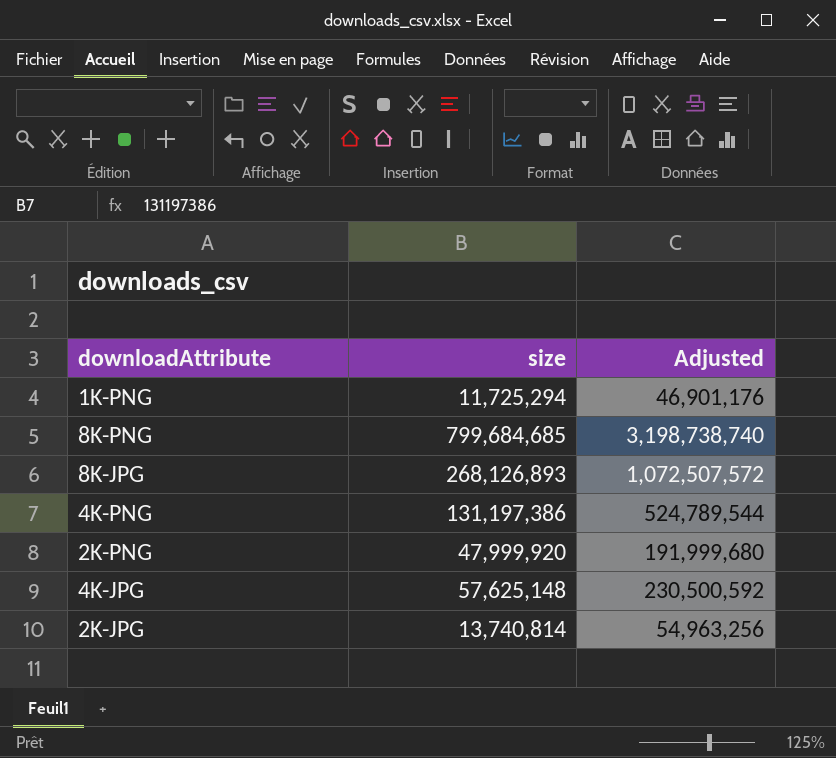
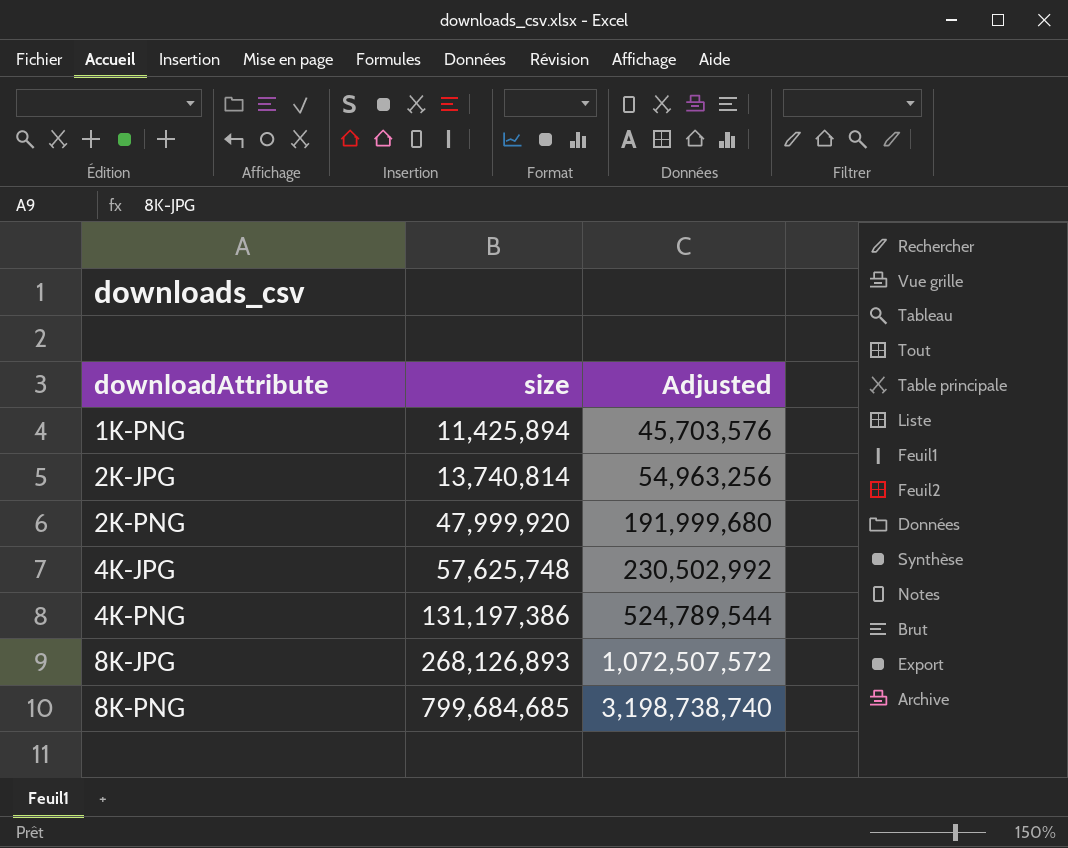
row order: none -> downloadAttribute ascending
1K-PNG | size: 11,725,294 -> 11,425,894
1K-PNG | Adjusted: 46,901,176 -> 45,703,576
4K-JPG | size: 57,625,148 -> 57,625,748
4K-JPG | Adjusted: 230,500,592 -> 230,502,992

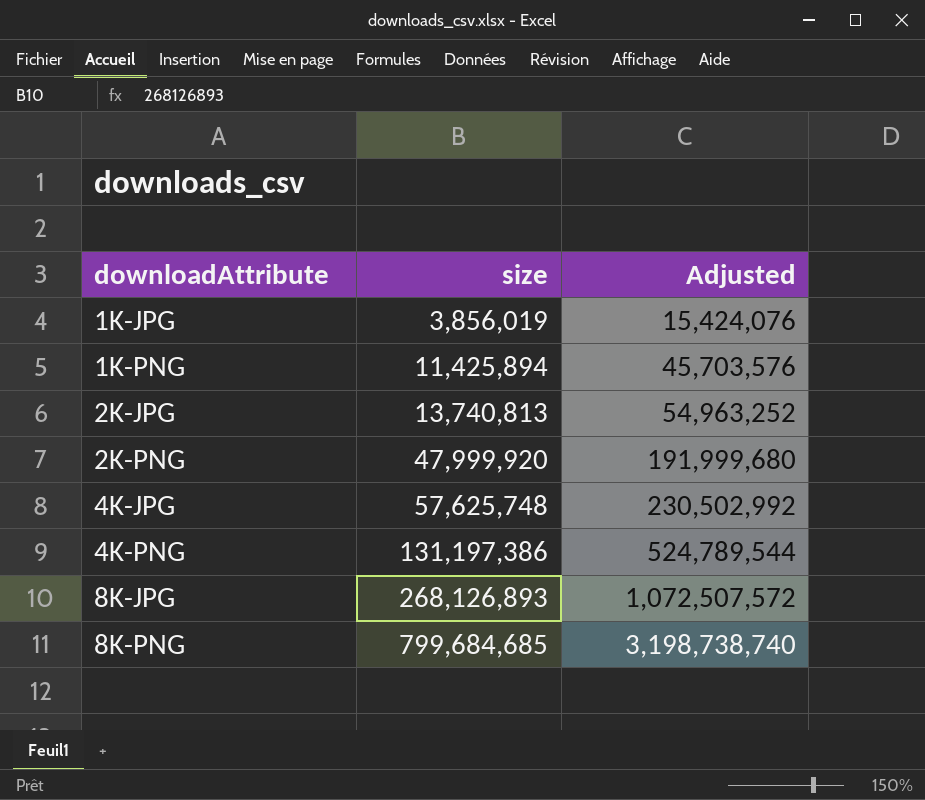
row 1K-JPG: none -> 3,856,019 | 15,424,076
2K-JPG | size: 13,740,814 -> 13,740,813
2K-JPG | Adjusted: 54,963,256 -> 54,963,252

